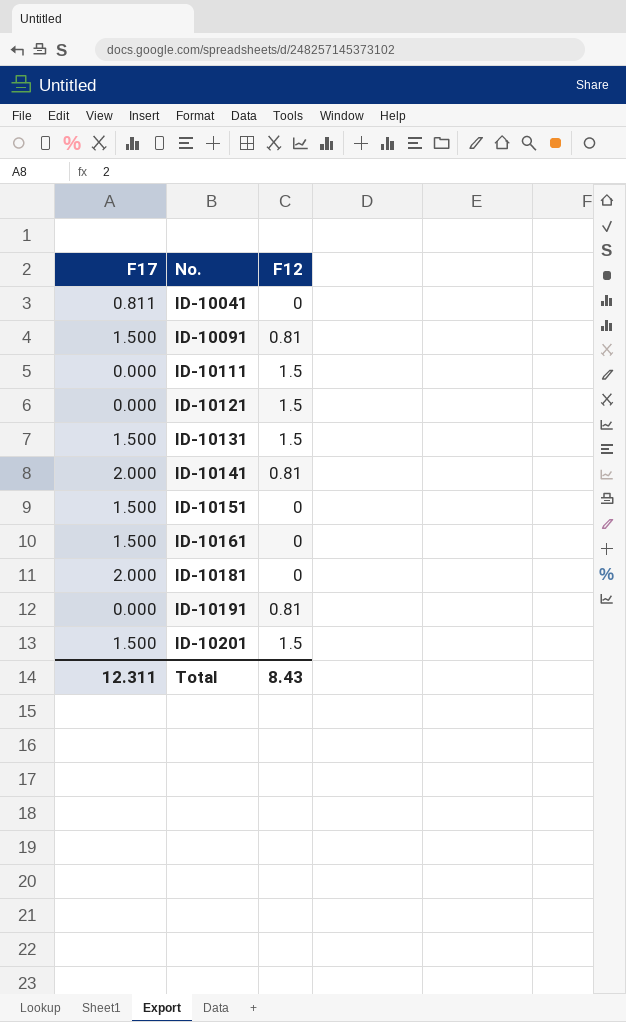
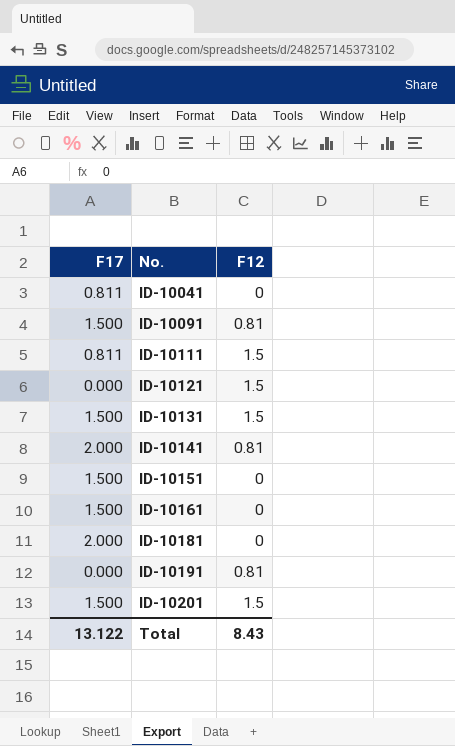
ID-10111 | F17: 0.000 -> 0.811
Total | F17: 12.311 -> 13.122

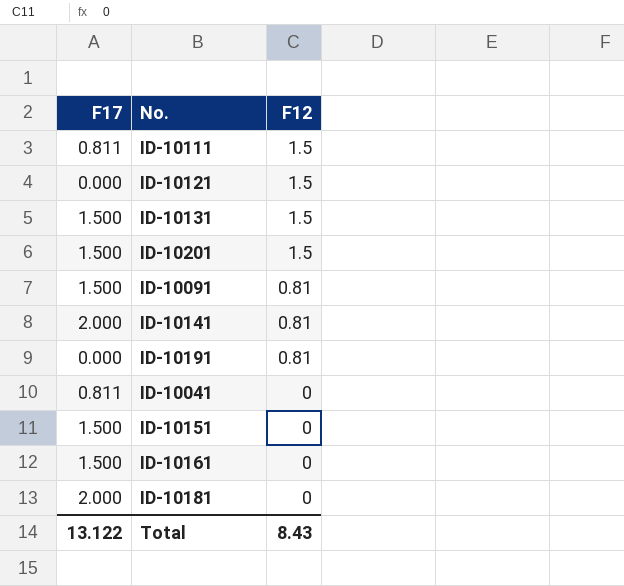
row order: No. ascending -> F12 descending

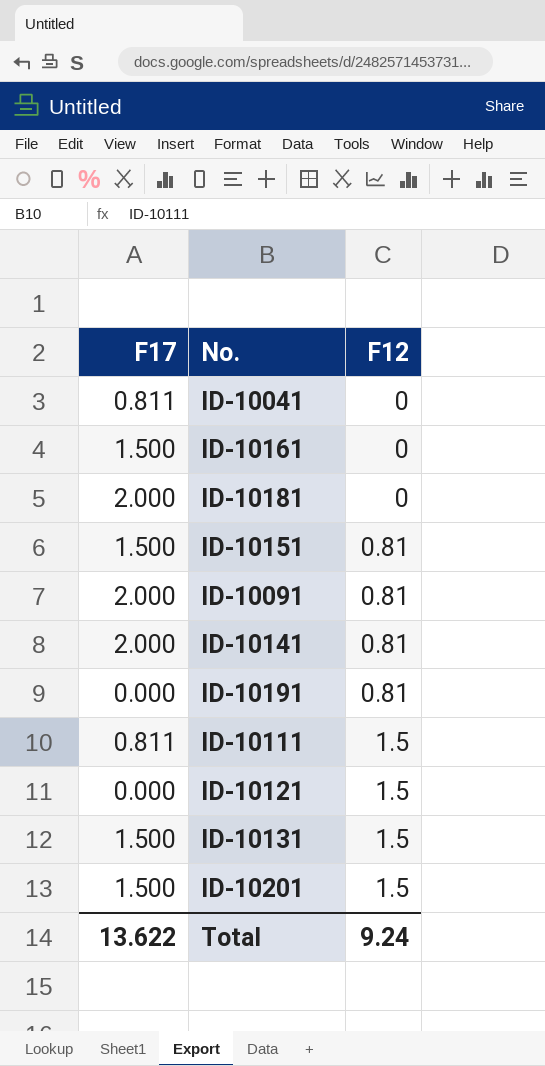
row order: F12 descending -> F12 ascending
ID-10151 | F12: 0 -> 0.81
ID-10091 | F17: 1.500 -> 2.000
Total | F17: 13.122 -> 13.622
Total | F12: 8.43 -> 9.24

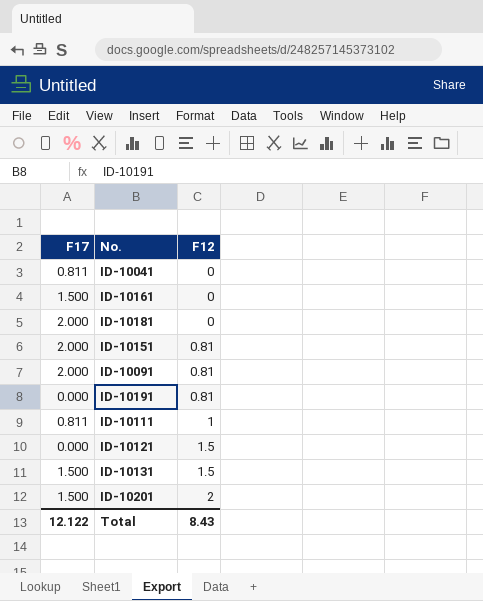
row ID-10141: 2.000 | 0.81 -> none
ID-10151 | F17: 1.500 -> 2.000
ID-10111 | F12: 1.5 -> 1
ID-10201 | F12: 1.5 -> 2
Total | F17: 13.622 -> 12.122
Total | F12: 9.24 -> 8.43

